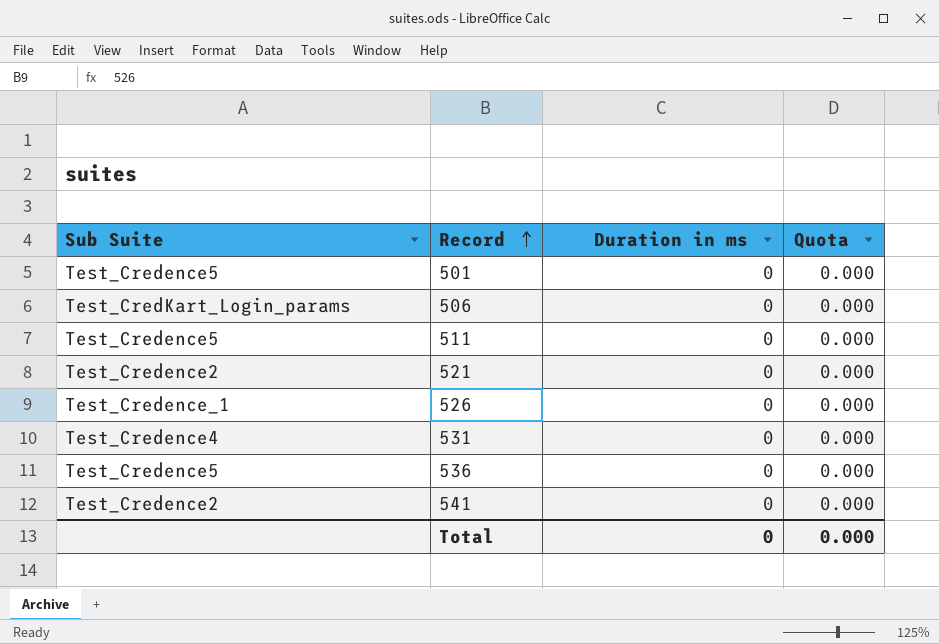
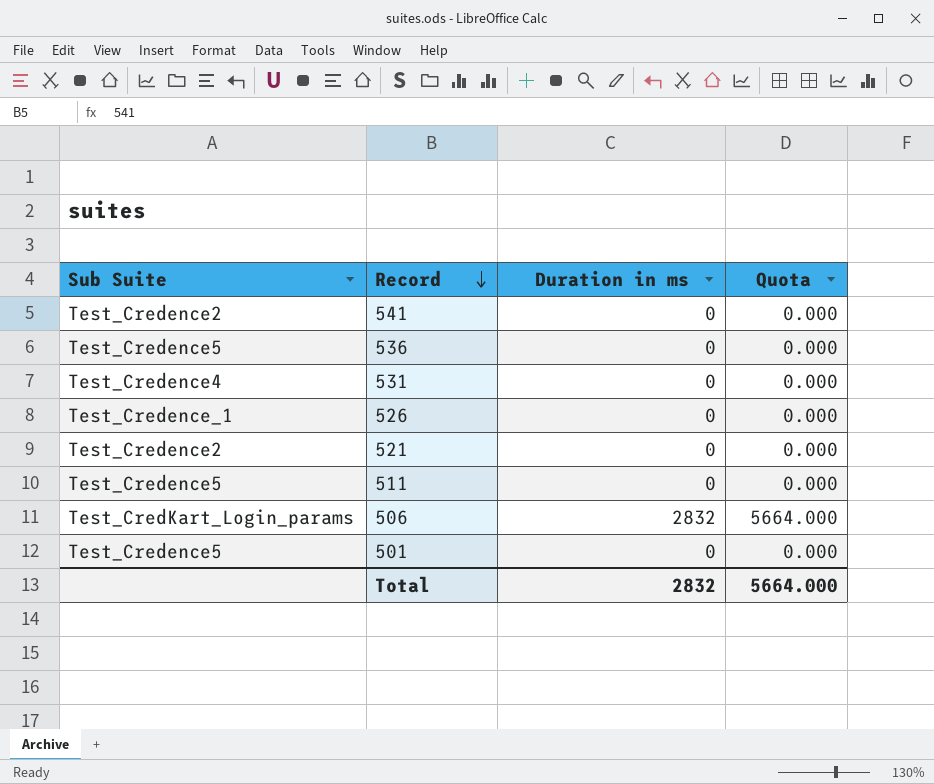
row order: Record ascending -> Record descending
506 | Duration in ms: 0 -> 2832
506 | Quota: 0.000 -> 5664.000
Total | Duration in ms: 0 -> 2832
Total | Quota: 0.000 -> 5664.000

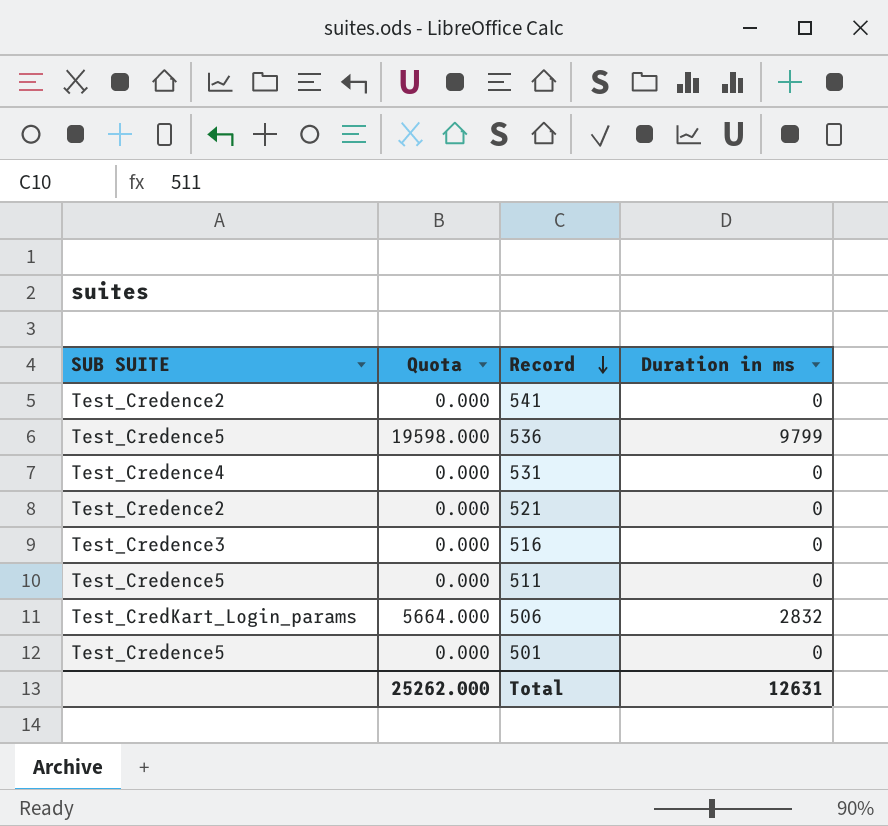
column name: Sub Suite -> SUB SUITE
column Quota | position: 4 -> 2
row 526: Test_Credence_1 | 0 | 0.000 -> none
536 | Quota: 0.000 -> 19598.000
536 | Duration in ms: 0 -> 9799
row 516: none -> Test_Credence3 | 0.000 | 0
Total | Quota: 5664.000 -> 25262.000
Total | Duration in ms: 2832 -> 12631

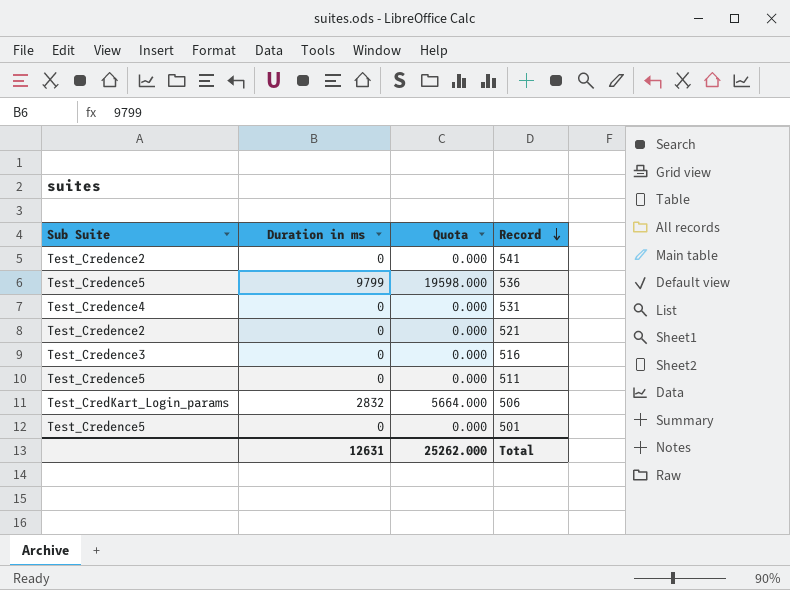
column name: SUB SUITE -> Sub Suite
column Duration in ms | position: 4 -> 2

